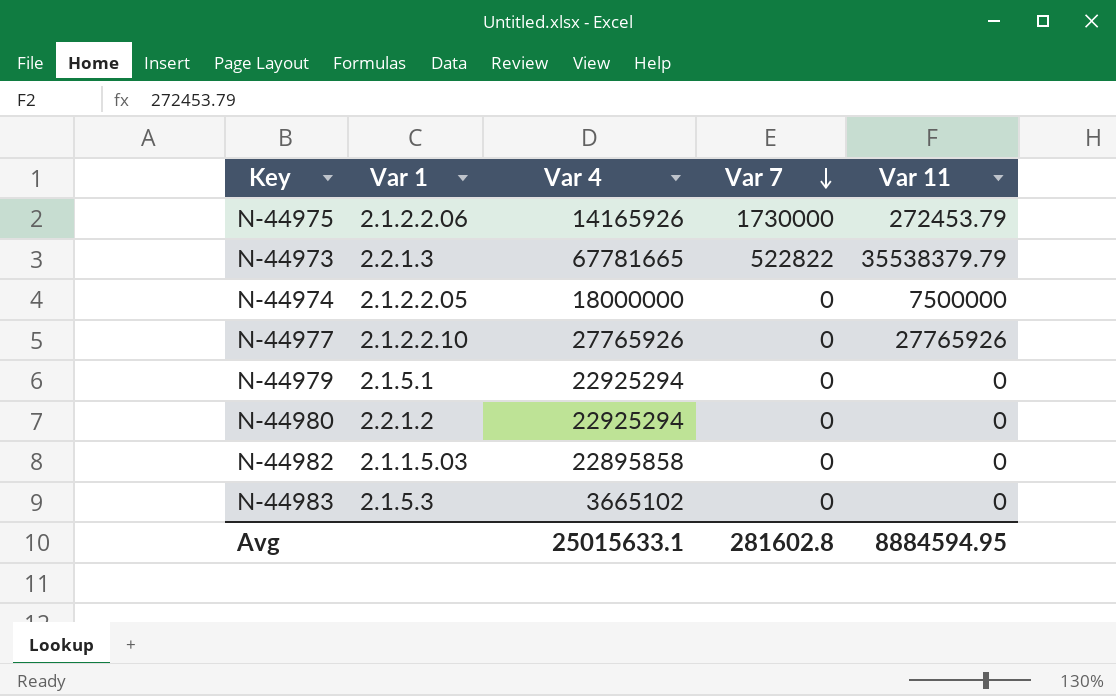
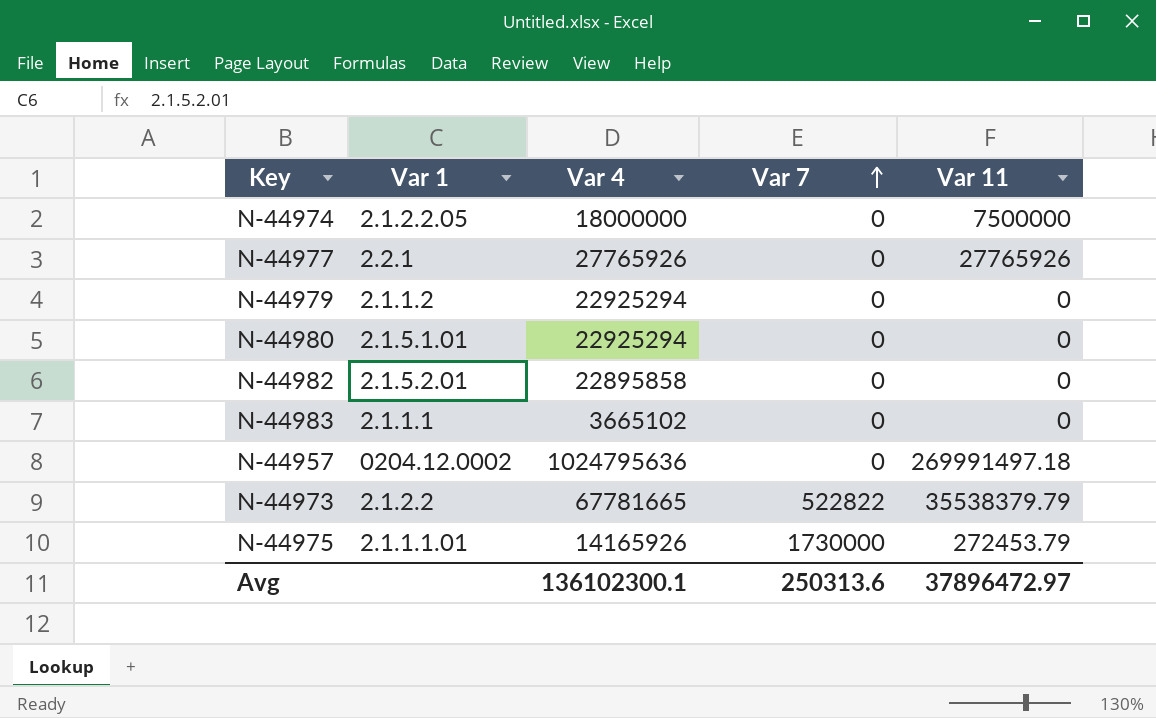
row order: Var 7 descending -> Var 7 ascending
N-44977 | Var 1: 2.1.2.2.10 -> 2.2.1
N-44979 | Var 1: 2.1.5.1 -> 2.1.1.2
N-44980 | Var 1: 2.2.1.2 -> 2.1.5.1.01
N-44982 | Var 1: 2.1.1.5.03 -> 2.1.5.2.01
N-44983 | Var 1: 2.1.5.3 -> 2.1.1.1
row N-44957: none -> 0204.12.0002 | 1024795636 | 0 | 269991497.18
N-44973 | Var 1: 2.2.1.3 -> 2.1.2.2
N-44975 | Var 1: 2.1.2.2.06 -> 2.1.1.1.01
Avg | Var 4: 25015633.1 -> 136102300.1
Avg | Var 7: 281602.8 -> 250313.6
Avg | Var 11: 8884594.95 -> 37896472.97

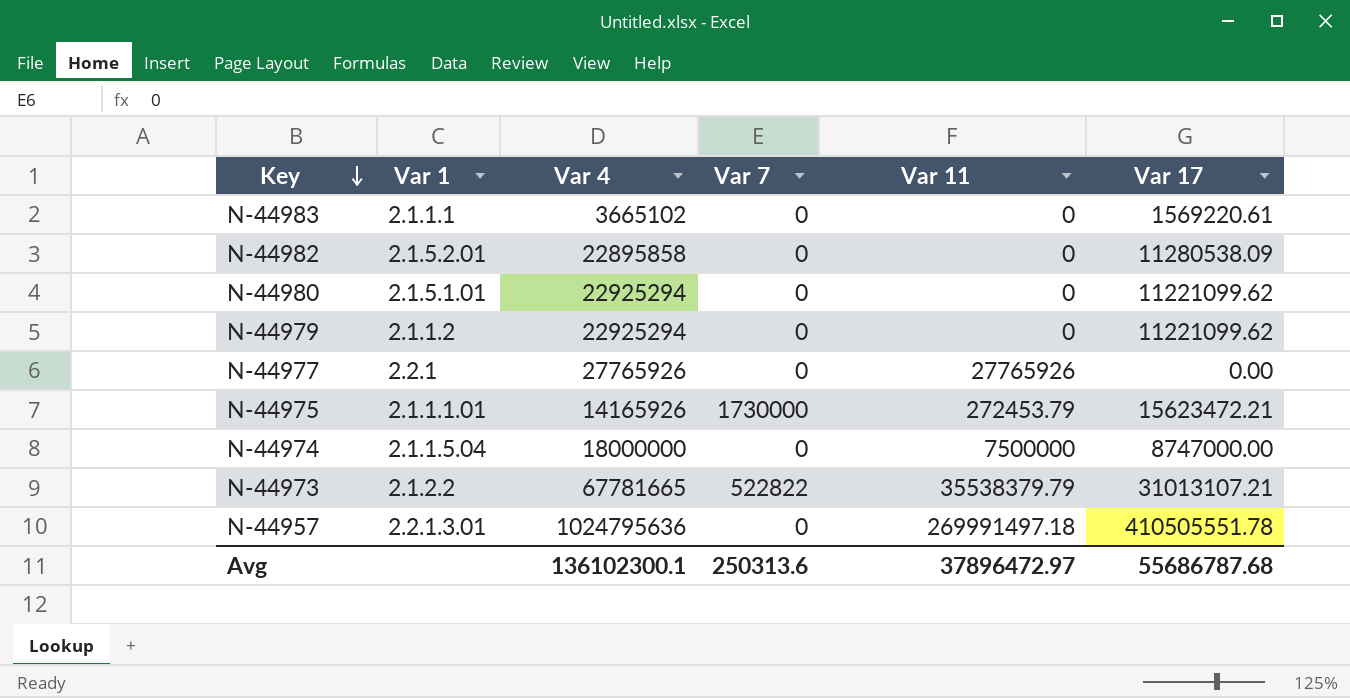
row order: Var 7 ascending -> Key descending
column Var 17 | position: none -> 6
N-44974 | Var 1: 2.1.2.2.05 -> 2.1.1.5.04
N-44957 | Var 1: 0204.12.0002 -> 2.2.1.3.01

